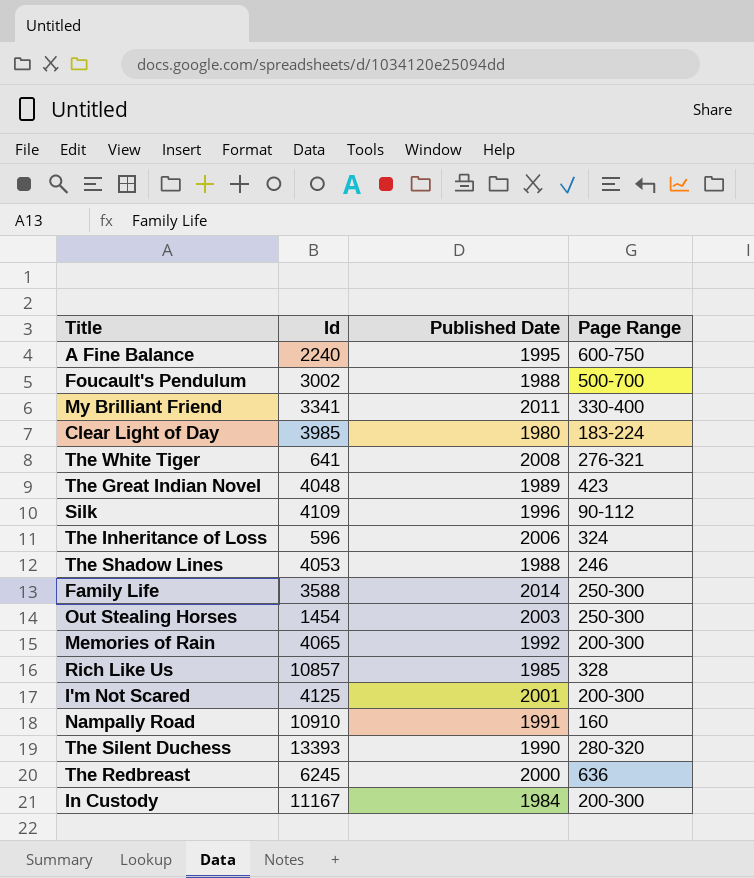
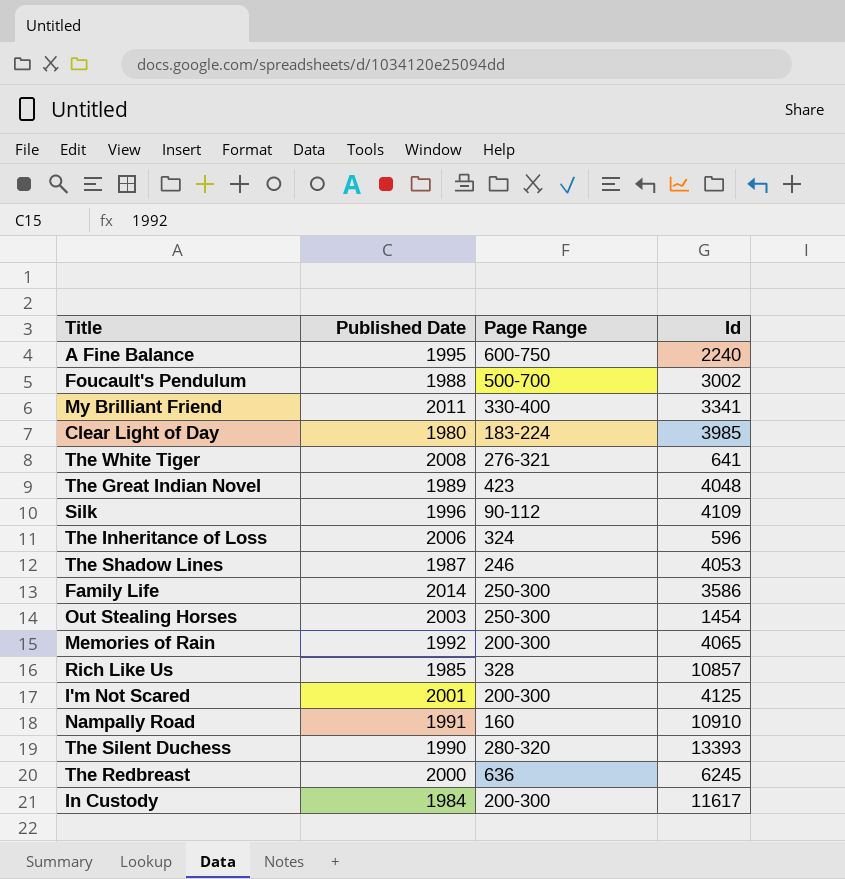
column Id | position: 2 -> 4
The Shadow Lines | Published Date: 1988 -> 1987
Family Life | Id: 3588 -> 3586
In Custody | Id: 11167 -> 11617

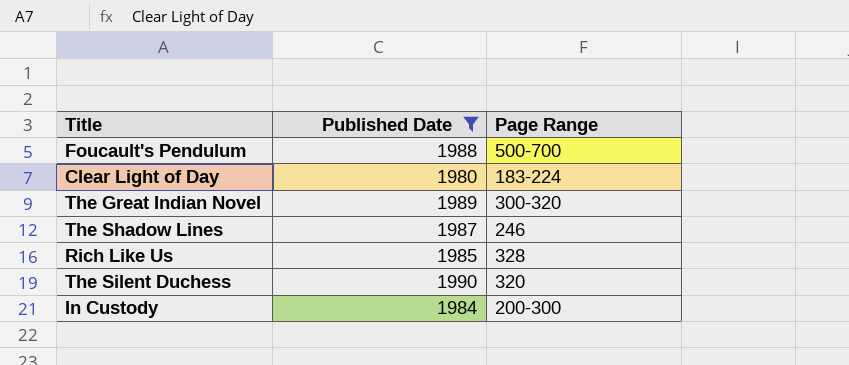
filter: none -> Published Date <= 1990
column Id | position: 4 -> none
The Great Indian Novel | Page Range: 423 -> 300-320
The Silent Duchess | Page Range: 280-320 -> 320

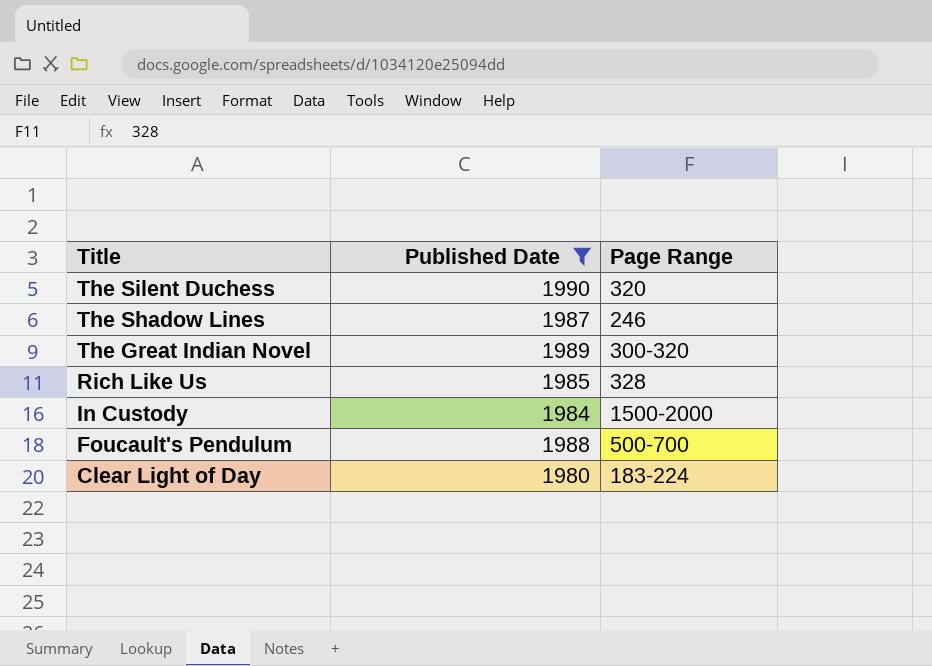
row order: none -> Title descending
In Custody | Page Range: 200-300 -> 1500-2000

